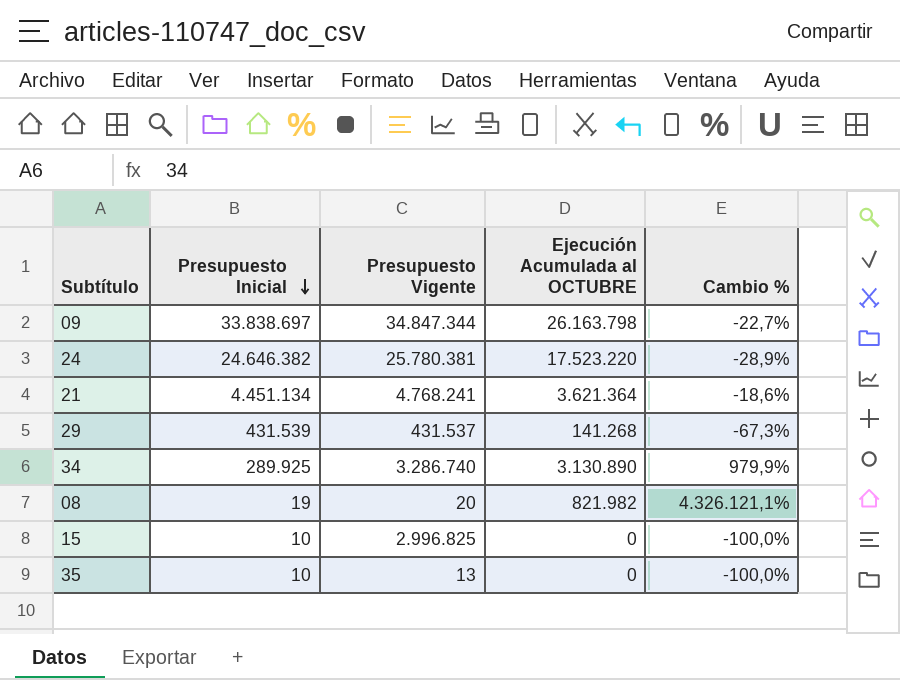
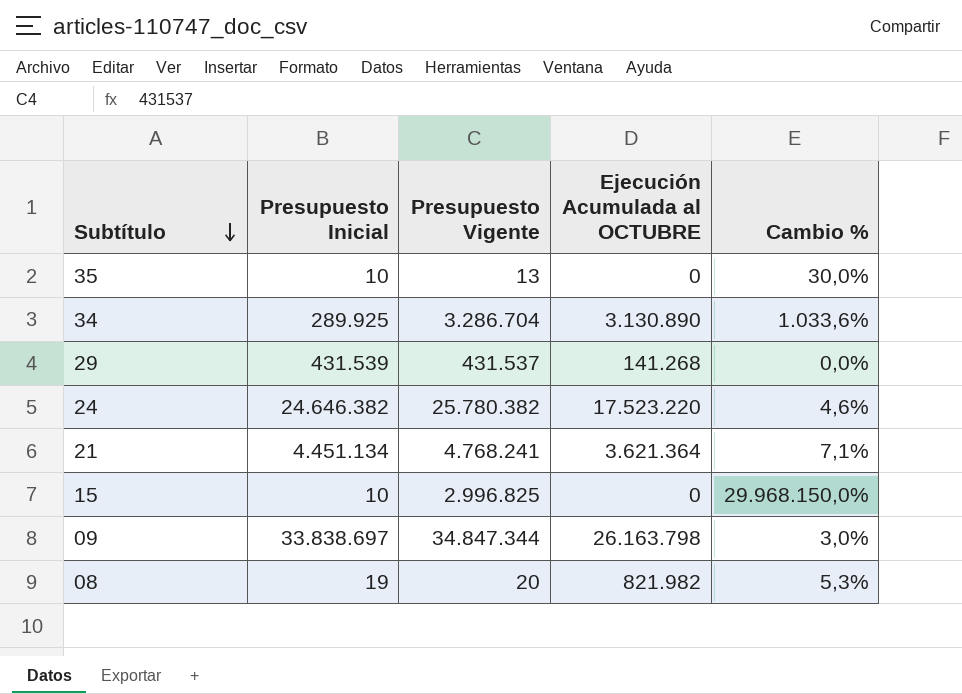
row order: Presupuesto Inicial descending -> Subtítulo descending
column Cambio % | formula: ([Ejecución Acumulada al OCTUBRE] - [Presupuesto Inicial]) / [Presupuesto Inicial] -> ([Presupuesto Vigente] - [Presupuesto Inicial]) / [Presupuesto Inicial]
34 | Presupuesto Vigente: 3.286.740 -> 3.286.704
24 | Presupuesto Vigente: 25.780.381 -> 25.780.382

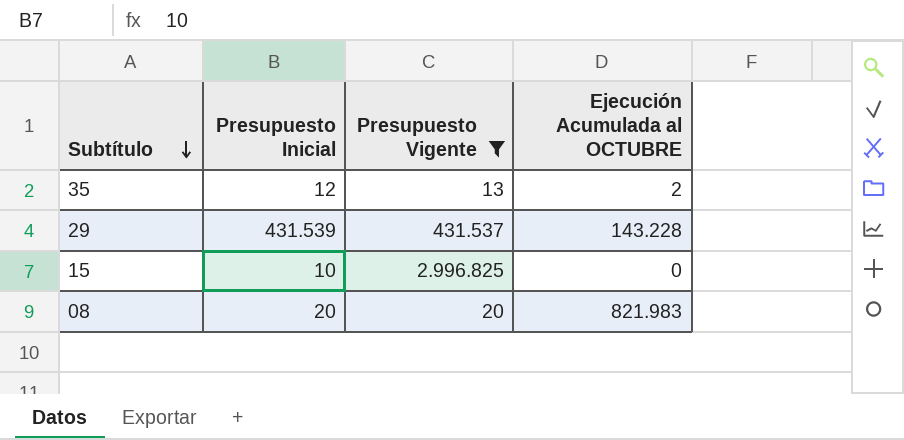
filter: none -> Presupuesto Vigente <= 2.996.825
column Cambio % | formula: ([Presupuesto Vigente] - [Presupuesto Inicial]) / [Presupuesto Inicial] -> none
35 | Presupuesto Inicial: 10 -> 12
35 | Ejecución Acumulada al OCTUBRE: 0 -> 2
29 | Ejecución Acumulada al OCTUBRE: 141.268 -> 143.228
08 | Presupuesto Inicial: 19 -> 20
08 | Ejecución Acumulada al OCTUBRE: 821.982 -> 821.983

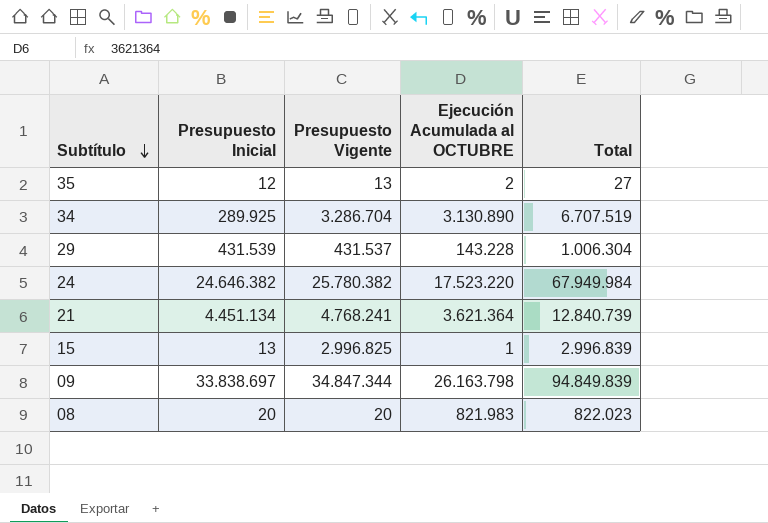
filter: Presupuesto Vigente <= 2.996.825 -> none
column Total | formula: none -> [Presupuesto Inicial] + [Presupuesto Vigente] + [Ejecución Acumulada al OCTUBRE]
15 | Presupuesto Inicial: 10 -> 13
15 | Ejecución Acumulada al OCTUBRE: 0 -> 1

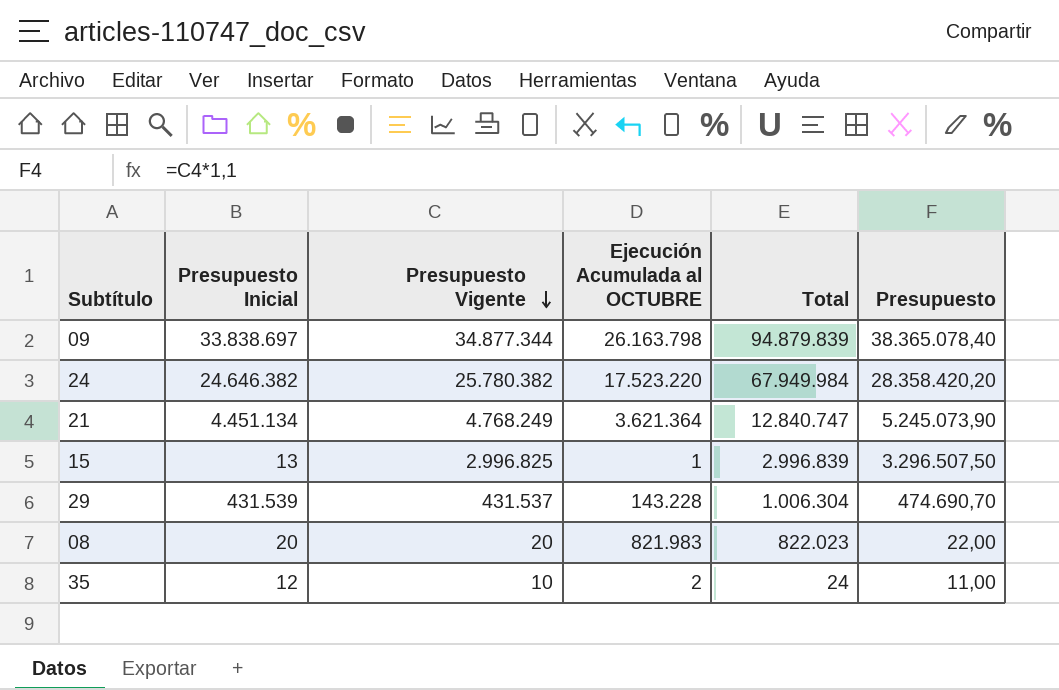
row order: Subtítulo descending -> Presupuesto Vigente descending
column Presupuesto | formula: none -> [Presupuesto Vigente] * 1,1
row 34: 289.925 | 3.286.704 | 3.130.890 | 6.707.519 -> none
09 | Presupuesto Vigente: 34.847.344 -> 34.877.344
09 | Total: 94.849.839 -> 94.879.839
21 | Presupuesto Vigente: 4.768.241 -> 4.768.249
21 | Total: 12.840.739 -> 12.840.747
35 | Presupuesto Vigente: 13 -> 10
35 | Total: 27 -> 24

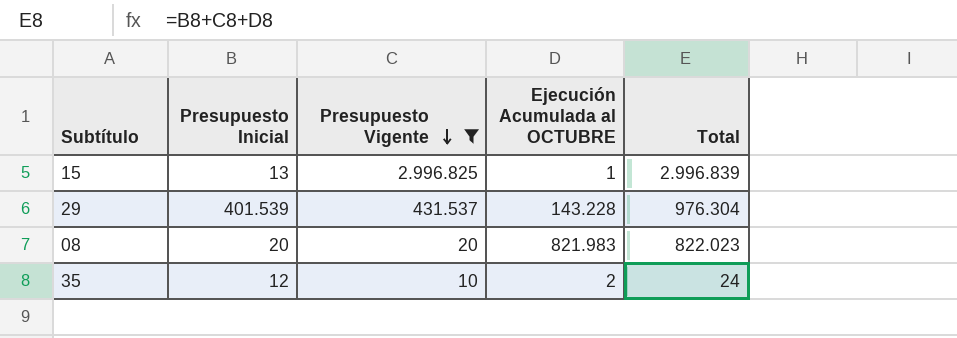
filter: none -> Presupuesto Vigente <= 2.996.825
column Presupuesto | formula: [Presupuesto Vigente] * 1,1 -> none
29 | Presupuesto Inicial: 431.539 -> 401.539
29 | Total: 1.006.304 -> 976.304

